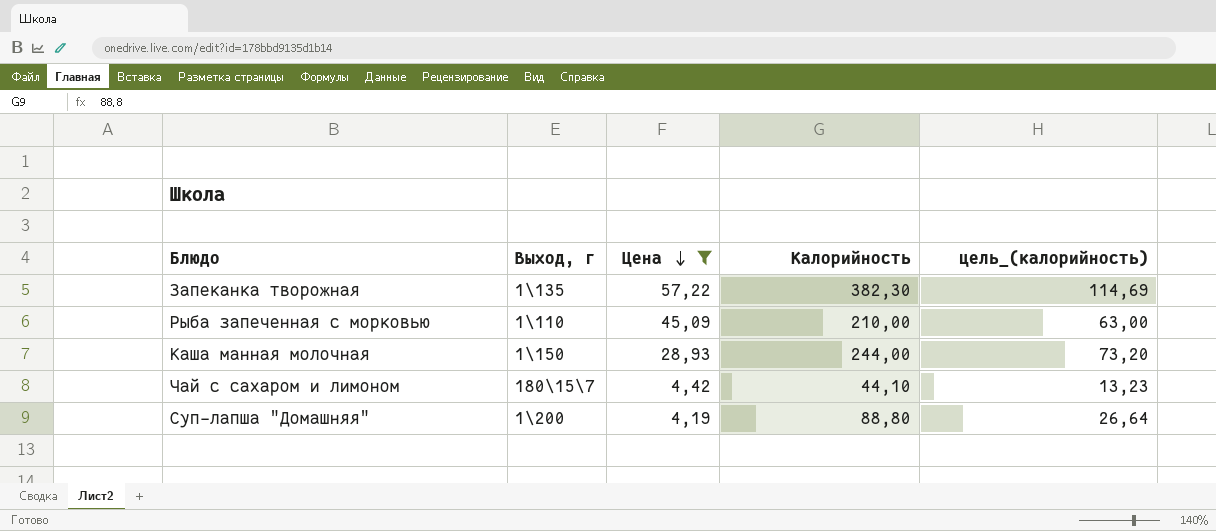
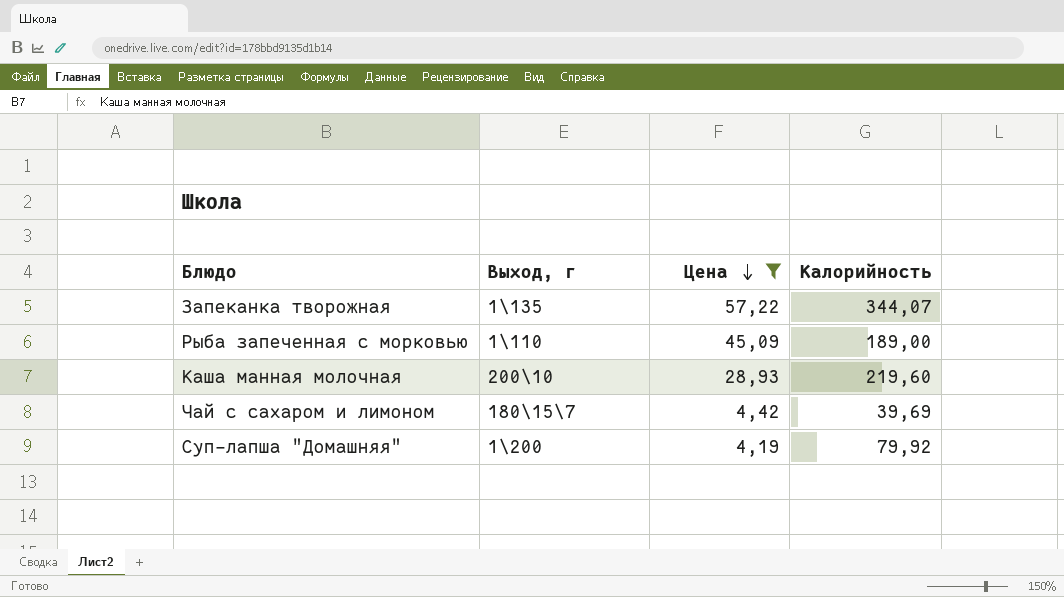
column цель_(калорийность) | formula: [Калорийность] * 0,3 -> none
Запеканка творожная | Калорийность: 382,30 -> 344,07
Рыба запеченная с морковью | Калорийность: 210,00 -> 189,00
Каша манная молочная | Выход, г: 1\150 -> 200\10
Каша манная молочная | Калорийность: 244,00 -> 219,60
Чай с сахаром и лимоном | Калорийность: 44,10 -> 39,69
Суп-лапша "Домашняя" | Калорийность: 88,80 -> 79,92

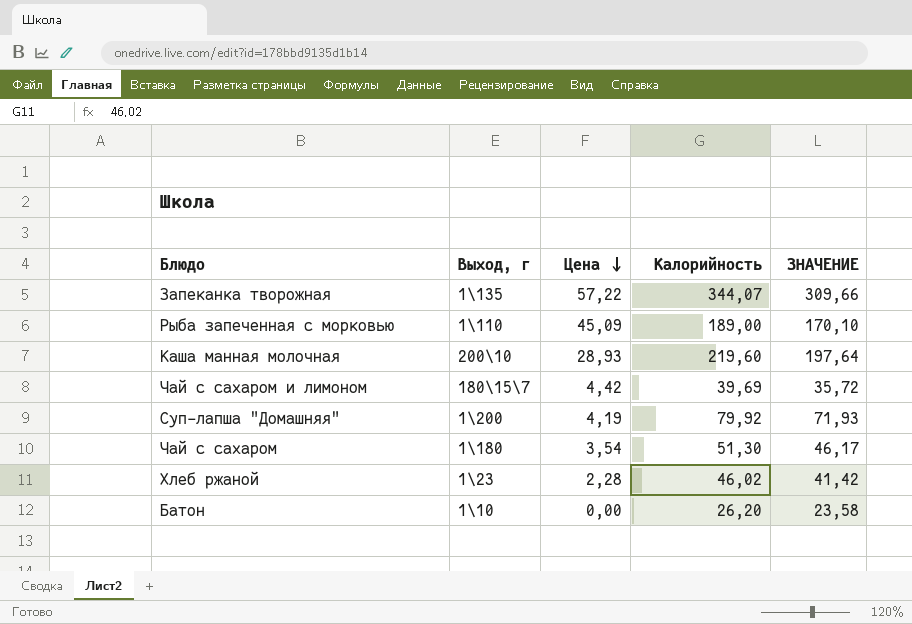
filter: Цена >= 4,19 -> none
column ЗНАЧЕНИЕ | formula: none -> [Калорийность] * 0,9

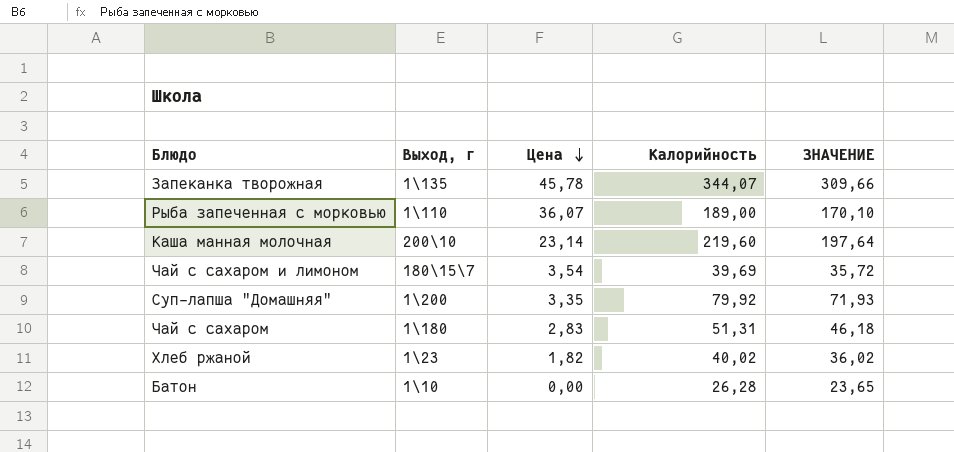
Запеканка творожная | Цена: 57,22 -> 45,78
Рыба запеченная с морковью | Цена: 45,09 -> 36,07
Каша манная молочная | Цена: 28,93 -> 23,14
Чай с сахаром и лимоном | Цена: 4,42 -> 3,54
Суп-лапша "Домашняя" | Цена: 4,19 -> 3,35
Чай с сахаром | Цена: 3,54 -> 2,83
Чай с сахаром | Калорийность: 51,30 -> 51,31
Чай с сахаром | ЗНАЧЕНИЕ: 46,17 -> 46,18
Хлеб ржаной | Цена: 2,28 -> 1,82
Хлеб ржаной | Калорийность: 46,02 -> 40,02
Хлеб ржаной | ЗНАЧЕНИЕ: 41,42 -> 36,02
Батон | Калорийность: 26,20 -> 26,28
Батон | ЗНАЧЕНИЕ: 23,58 -> 23,65

